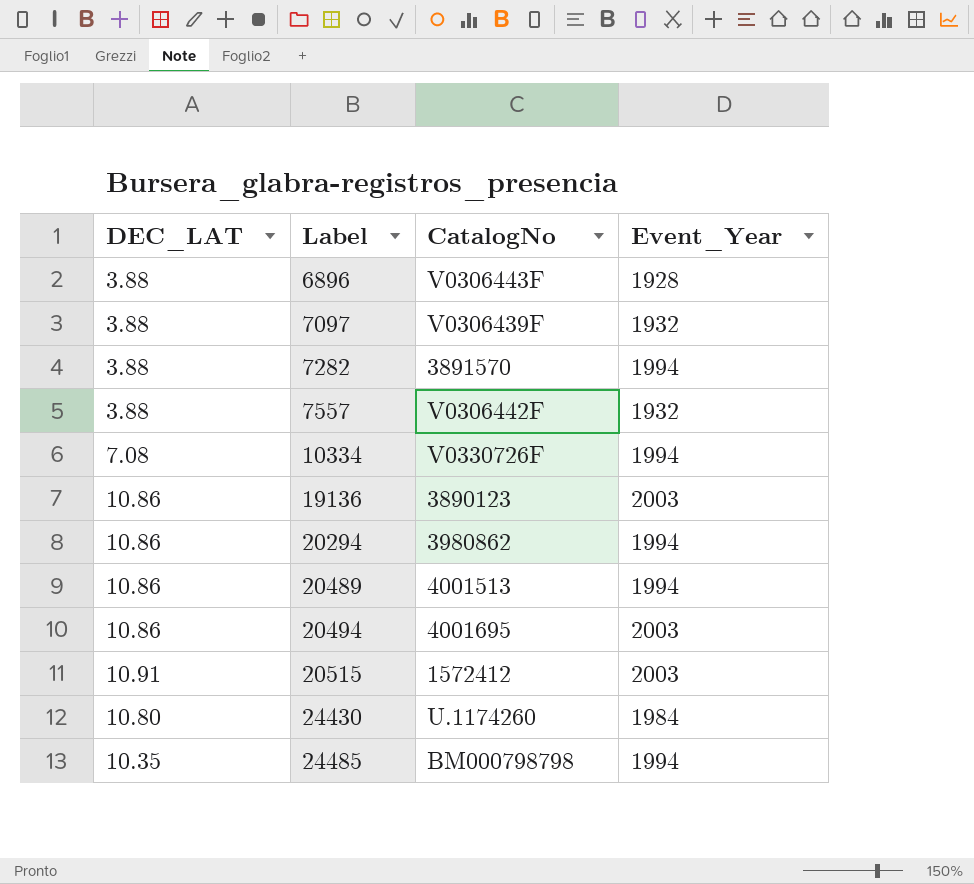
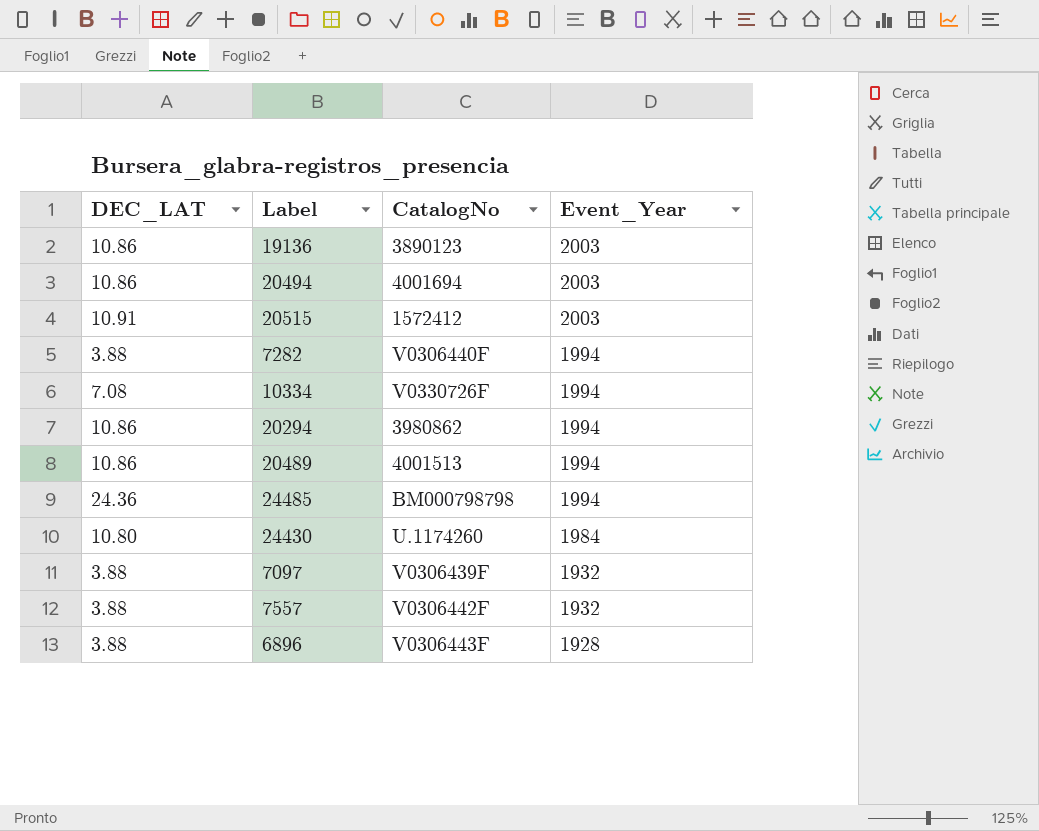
row order: Label ascending -> Event_Year descending
20494 | CatalogNo: 4001695 -> 4001694
7282 | CatalogNo: 3891570 -> V0306440F
24485 | DEC_LAT: 10.35 -> 24.36

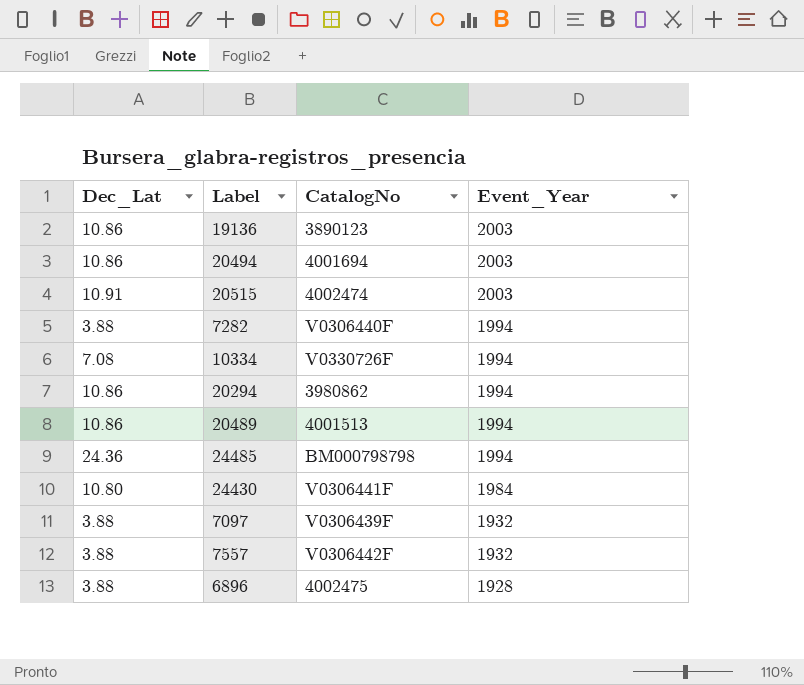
column name: DEC_LAT -> Dec_Lat
20515 | CatalogNo: 1572412 -> 4002474
24430 | CatalogNo: U.1174260 -> V0306441F
6896 | CatalogNo: V0306443F -> 4002475

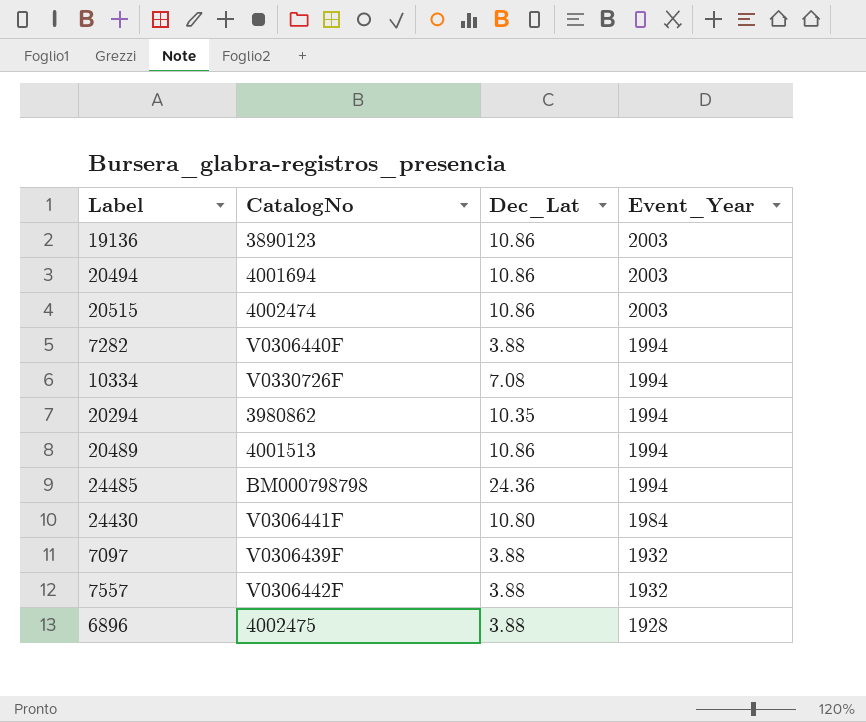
column Dec_Lat | position: 1 -> 3
20515 | Dec_Lat: 10.91 -> 10.86
20294 | Dec_Lat: 10.86 -> 10.35

